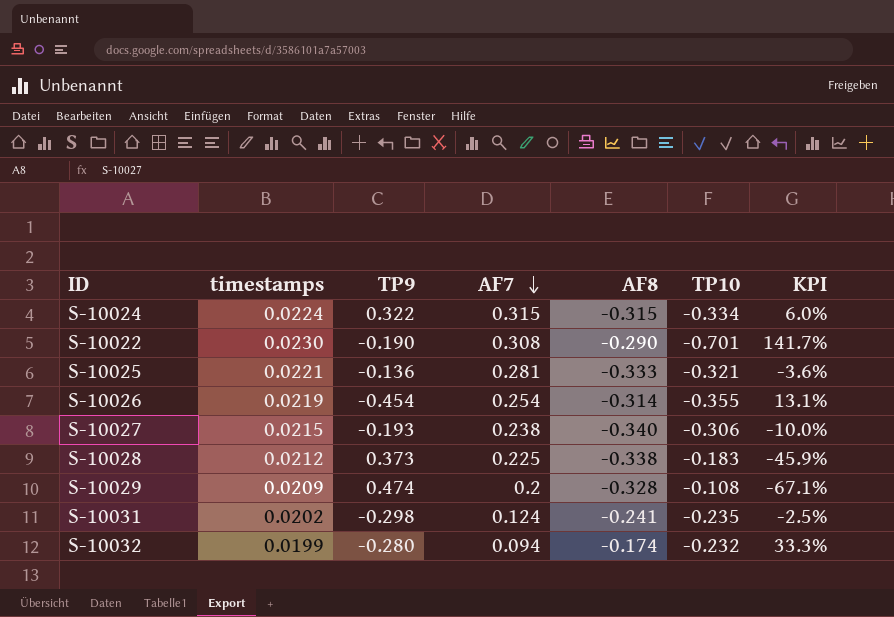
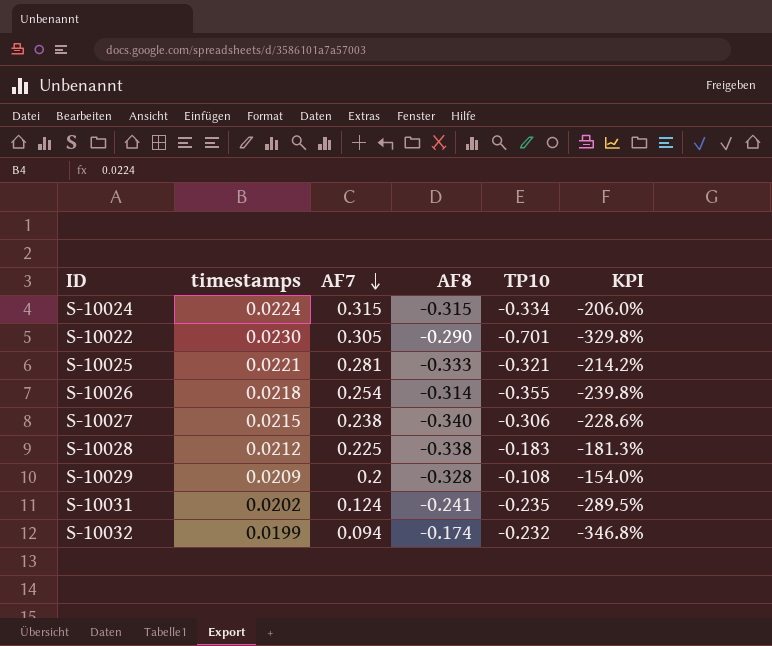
column TP9 | position: 3 -> none
column KPI | formula: ([TP10] - [AF8]) / [AF8] -> ([TP10] - [AF7]) / [AF7]
S-10022 | AF7: 0.308 -> 0.305
S-10026 | timestamps: 0.0219 -> 0.0218

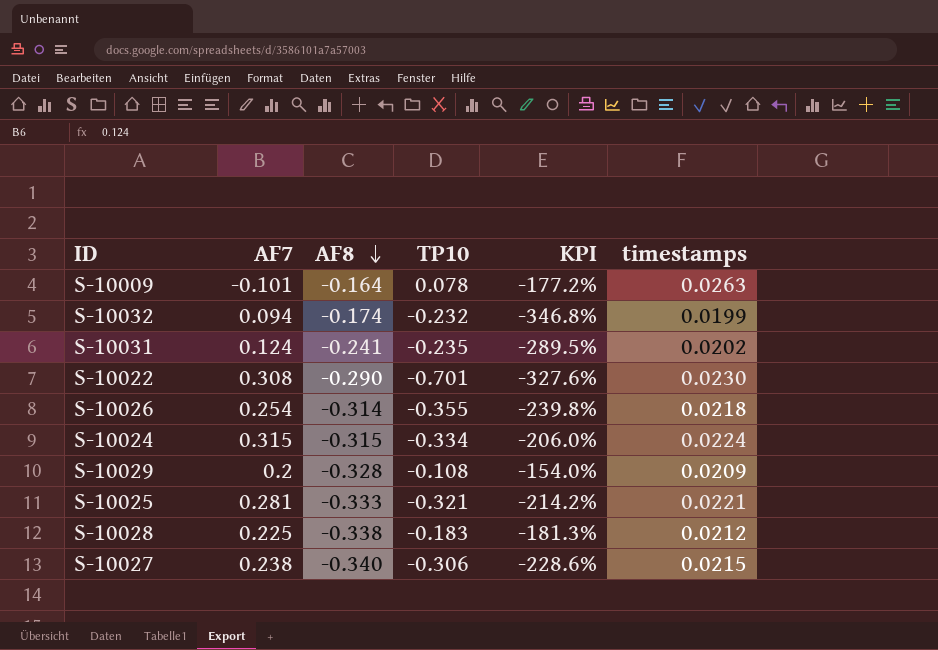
row order: AF7 descending -> AF8 descending
column timestamps | position: 2 -> 6
row S-10009: none -> -0.101 | -0.164 | 0.078 | -177.2% | 0.0263
S-10022 | AF7: 0.305 -> 0.308
S-10022 | KPI: -329.8% -> -327.6%

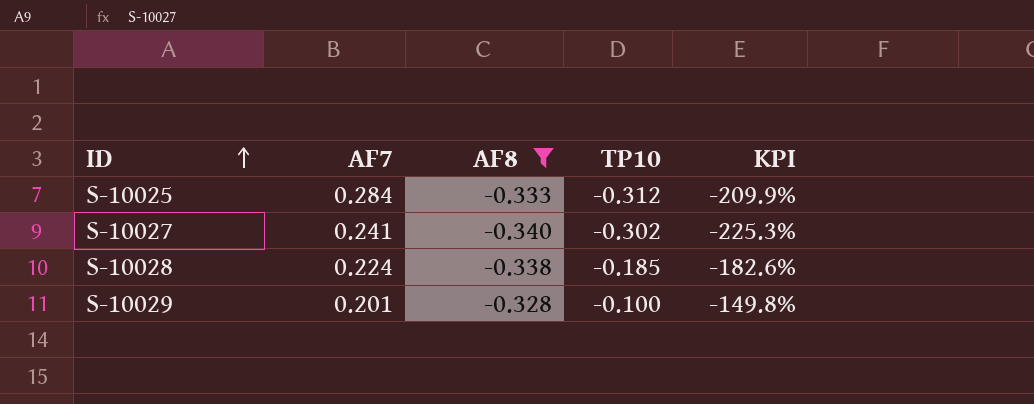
filter: none -> AF8 <= -0.328
row order: AF8 descending -> ID ascending
column timestamps | position: 6 -> none
S-10025 | AF7: 0.281 -> 0.284
S-10025 | TP10: -0.321 -> -0.312
S-10025 | KPI: -214.2% -> -209.9%
S-10027 | AF7: 0.238 -> 0.241
S-10027 | TP10: -0.306 -> -0.302
S-10027 | KPI: -228.6% -> -225.3%
S-10028 | AF7: 0.225 -> 0.224
S-10028 | TP10: -0.183 -> -0.185
S-10028 | KPI: -181.3% -> -182.6%
S-10029 | AF7: 0.2 -> 0.201
S-10029 | TP10: -0.108 -> -0.100
S-10029 | KPI: -154.0% -> -149.8%

